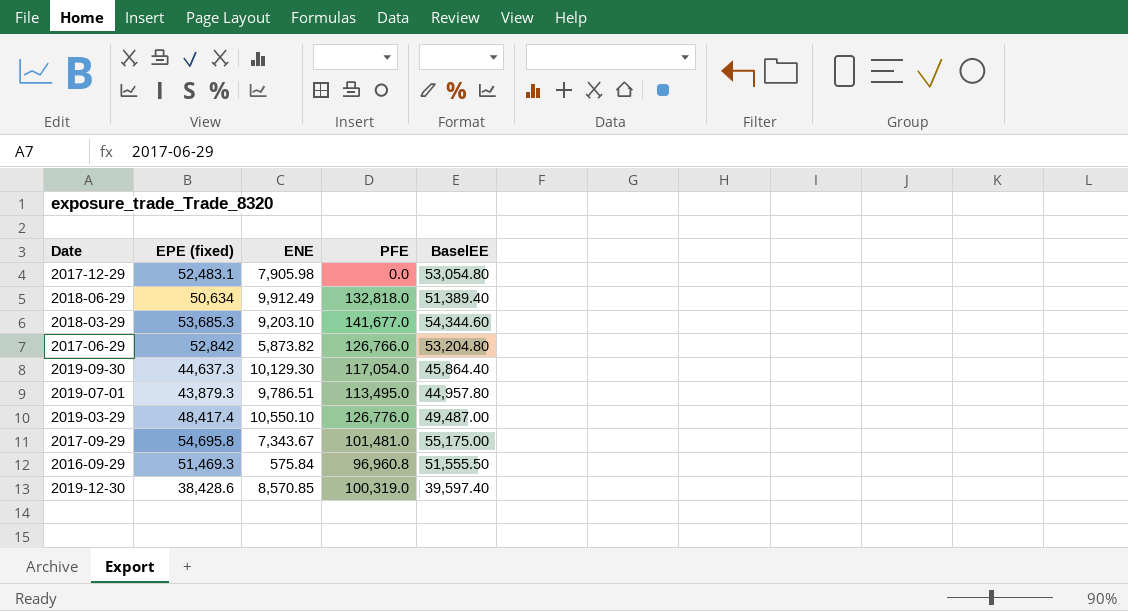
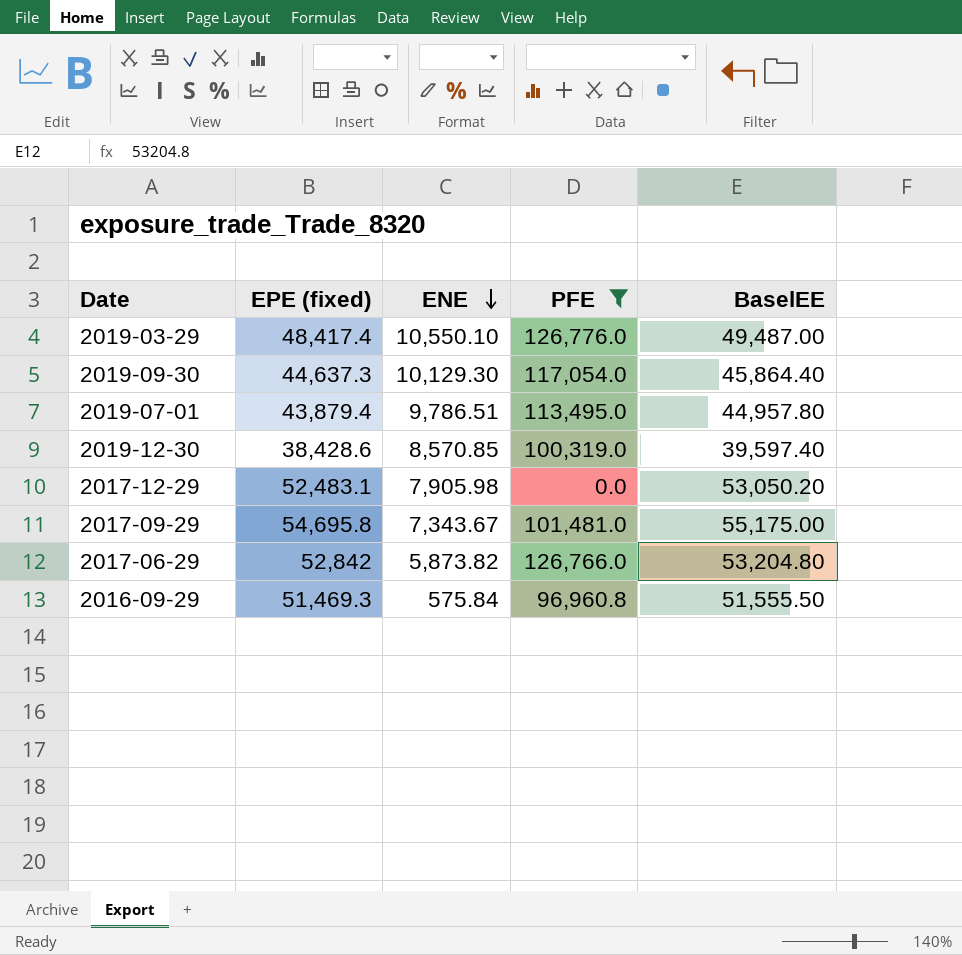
filter: none -> PFE <= 126,776.0
row order: none -> ENE descending
2019-07-01 | EPE (fixed): 43,879.3 -> 43,879.4
2017-12-29 | BaselEE: 53,054.80 -> 53,050.20

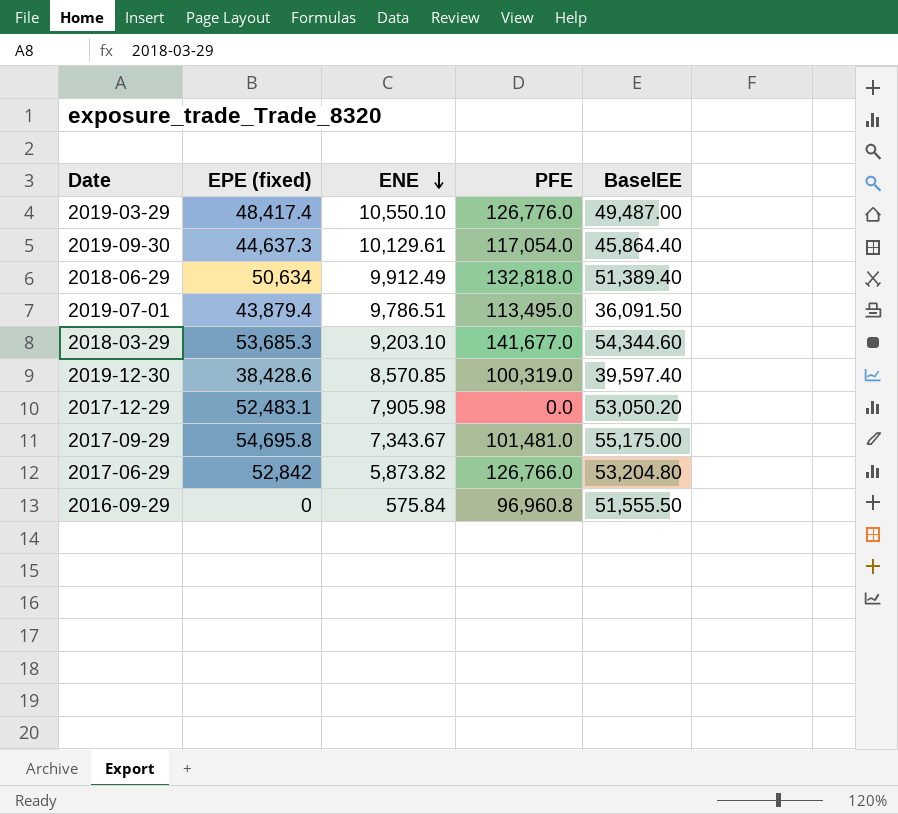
filter: PFE <= 126,776.0 -> none
2019-09-30 | ENE: 10,129.30 -> 10,129.61
2019-07-01 | BaselEE: 44,957.80 -> 36,091.50
2016-09-29 | EPE (fixed): 51,469.3 -> 0

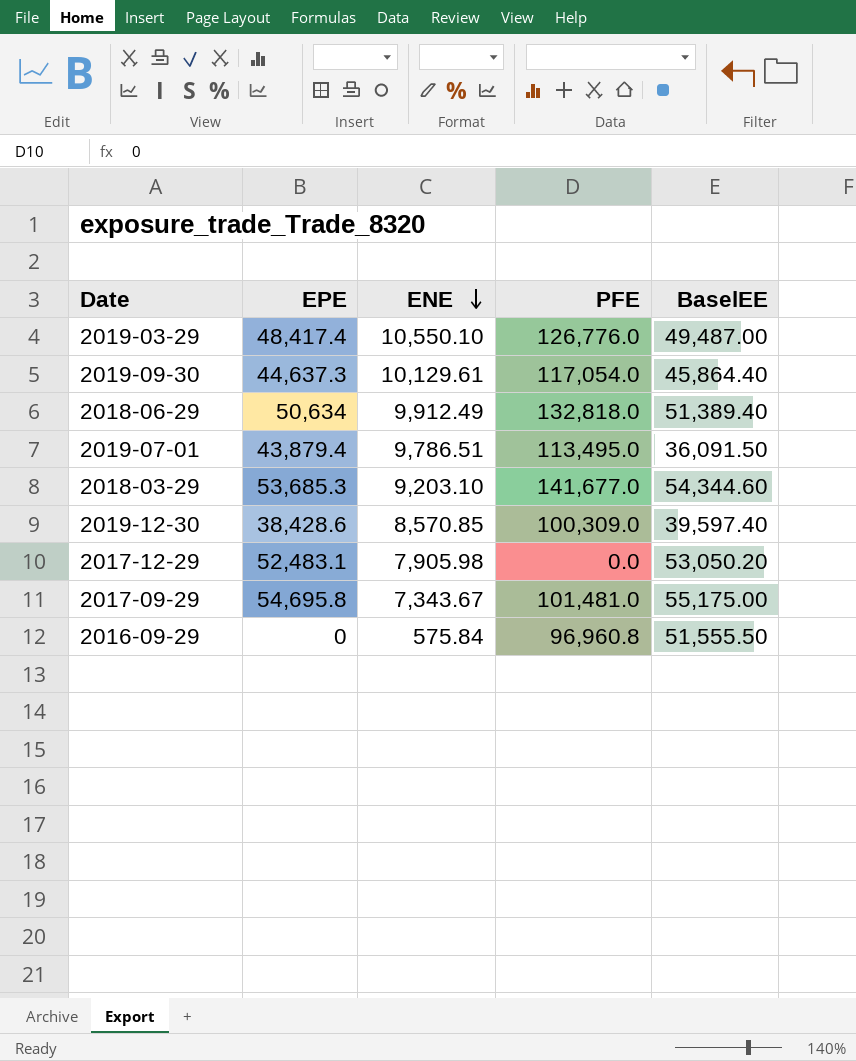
column name: EPE (fixed) -> EPE
row 2017-06-29: 52,842 | 5,873.82 | 126,766.0 | 53,204.80 -> none
2019-12-30 | PFE: 100,319.0 -> 100,309.0

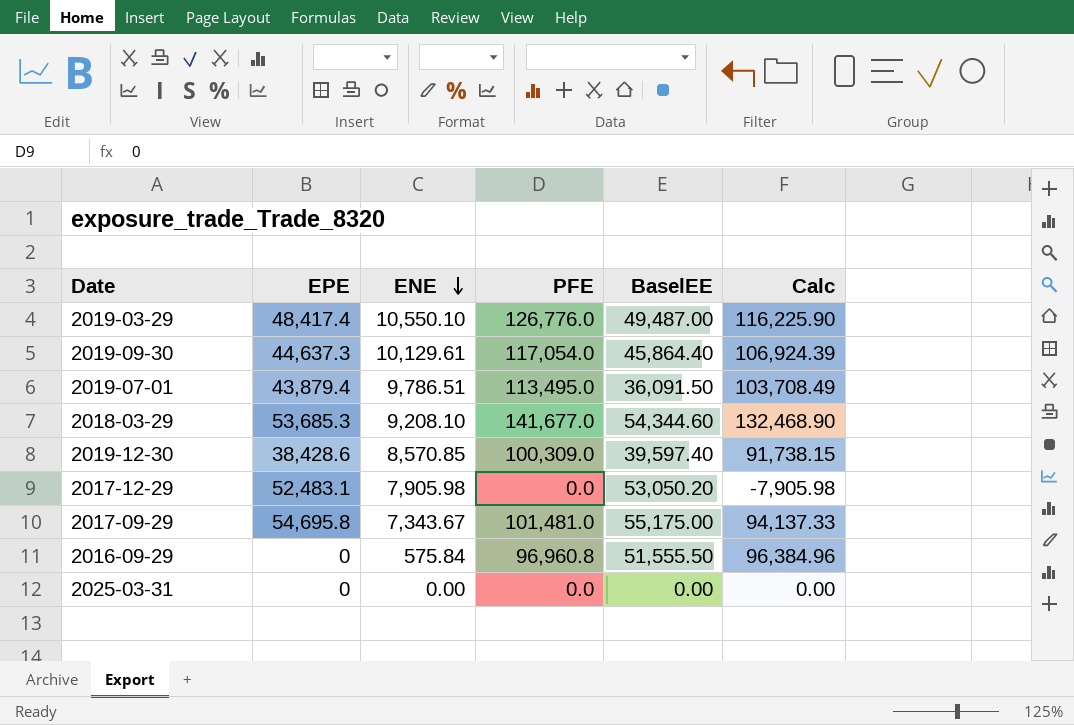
column Calc | formula: none -> [PFE] - [ENE]
row 2018-06-29: 50,634 | 9,912.49 | 132,818.0 | 51,389.40 -> none
2018-03-29 | ENE: 9,203.10 -> 9,208.10
row 2025-03-31: none -> 0 | 0.00 | 0.0 | 0.00 | 0.00

